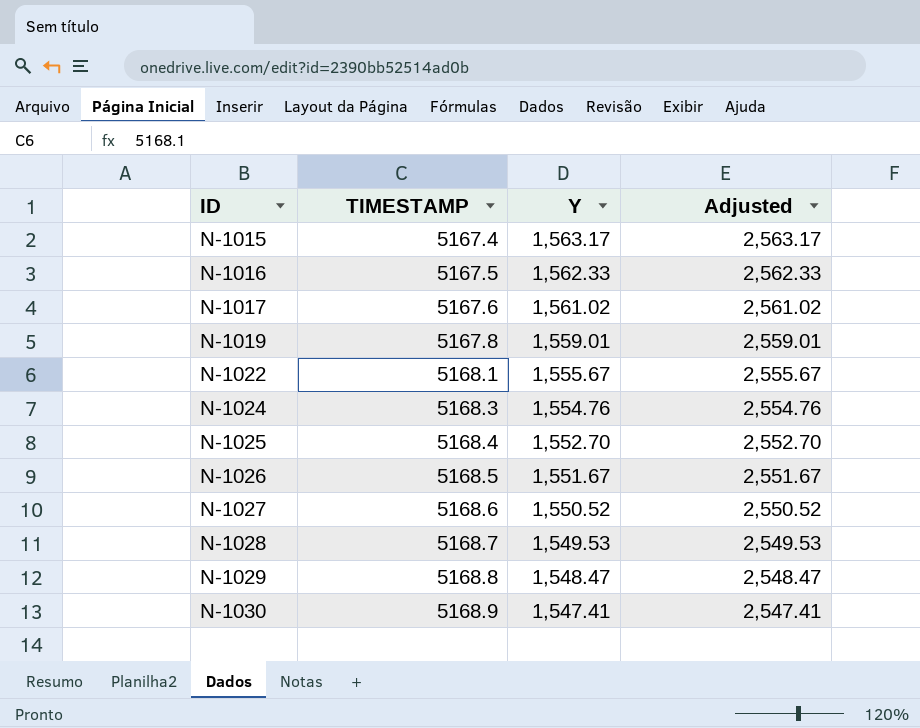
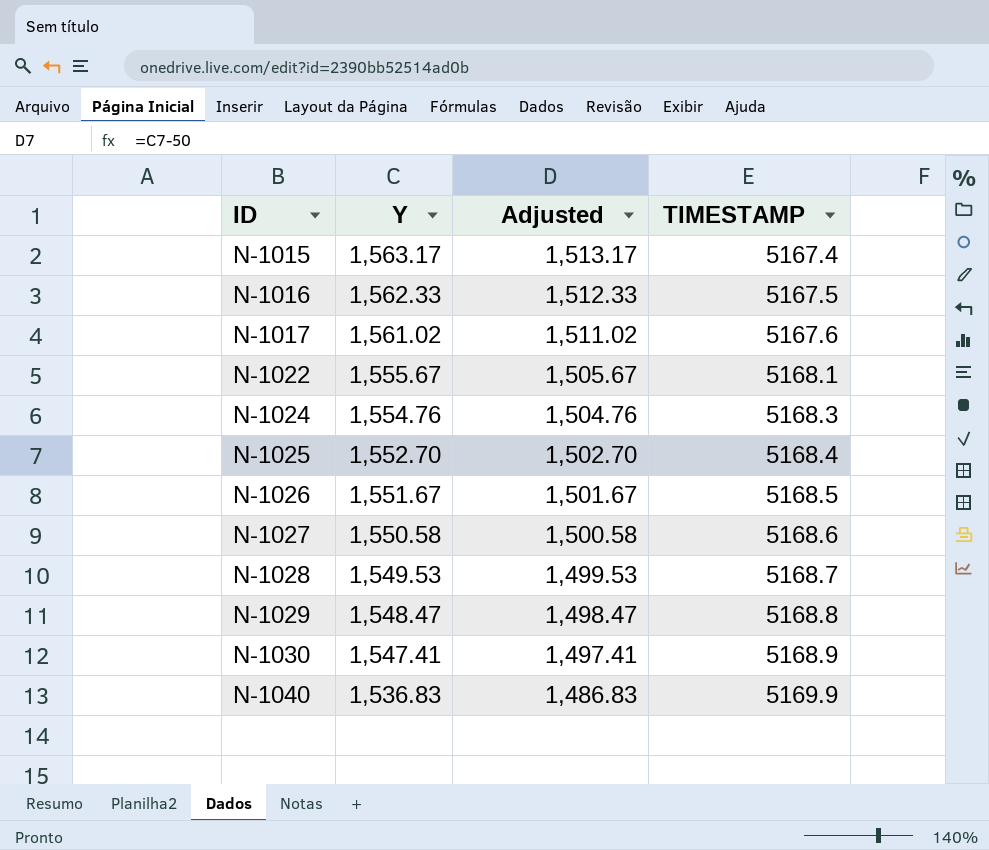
column Adjusted | formula: [Y] + 1000 -> [Y] - 50
column TIMESTAMP | position: 2 -> 4
row N-1019: 5167.8 | 1,559.01 | 2,559.01 -> none
N-1027 | Y: 1,550.52 -> 1,550.58
row N-1040: none -> 1,536.83 | 1,486.83 | 5169.9

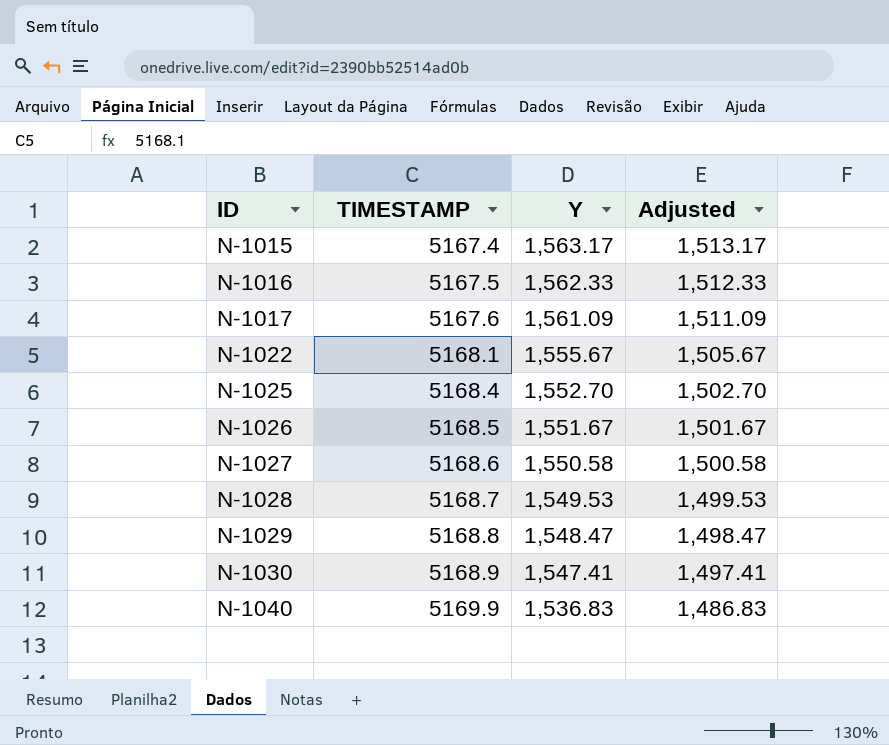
column TIMESTAMP | position: 4 -> 2
row N-1024: 1,554.76 | 1,504.76 | 5168.3 -> none
N-1017 | Y: 1,561.02 -> 1,561.09
N-1017 | Adjusted: 1,511.02 -> 1,511.09

